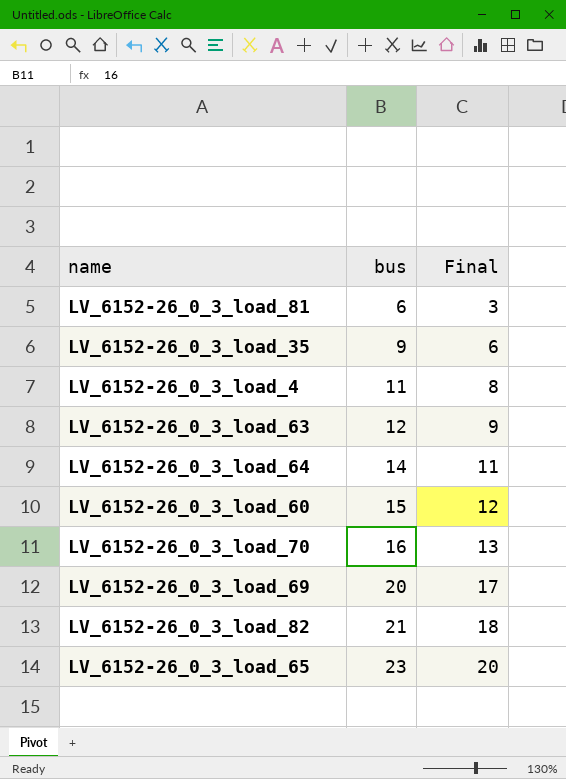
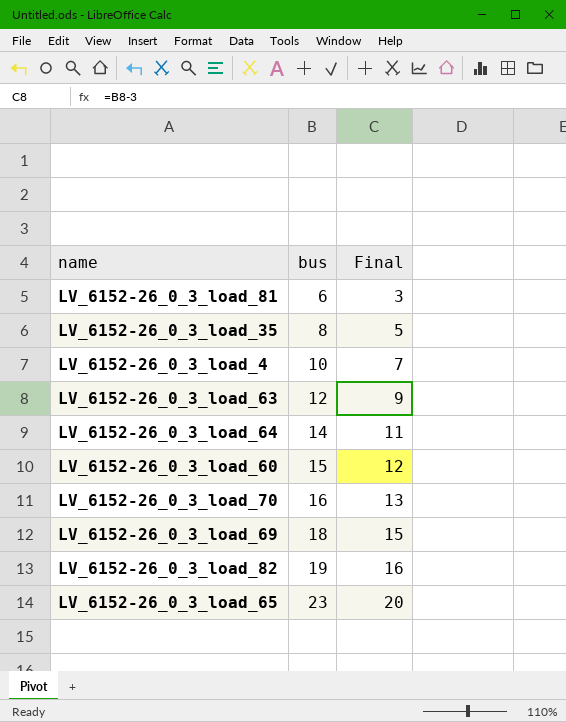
LV_6152-26_0_3_load_35 | bus: 9 -> 8
LV_6152-26_0_3_load_35 | Final: 6 -> 5
LV_6152-26_0_3_load_4 | bus: 11 -> 10
LV_6152-26_0_3_load_4 | Final: 8 -> 7
LV_6152-26_0_3_load_69 | bus: 20 -> 18
LV_6152-26_0_3_load_69 | Final: 17 -> 15
LV_6152-26_0_3_load_82 | bus: 21 -> 19
LV_6152-26_0_3_load_82 | Final: 18 -> 16

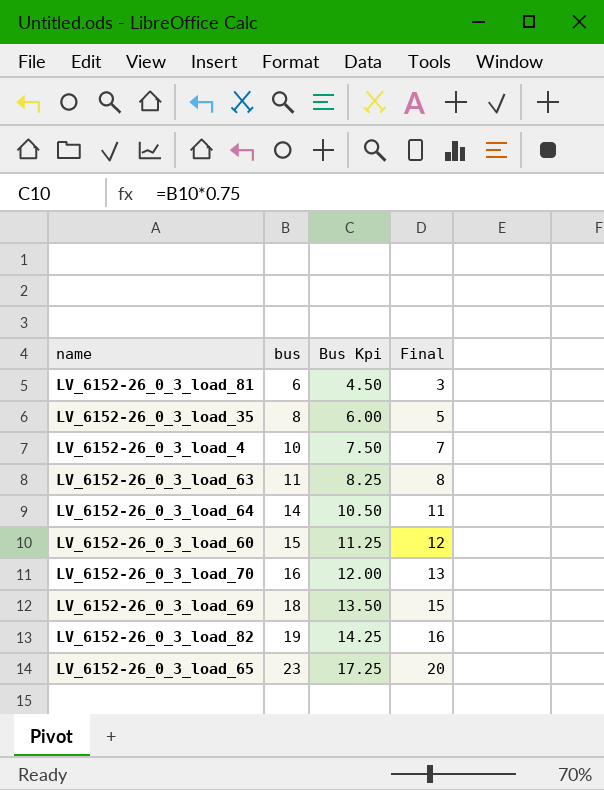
column Bus Kpi | formula: none -> [bus] * 0.75
LV_6152-26_0_3_load_63 | bus: 12 -> 11
LV_6152-26_0_3_load_63 | Final: 9 -> 8

